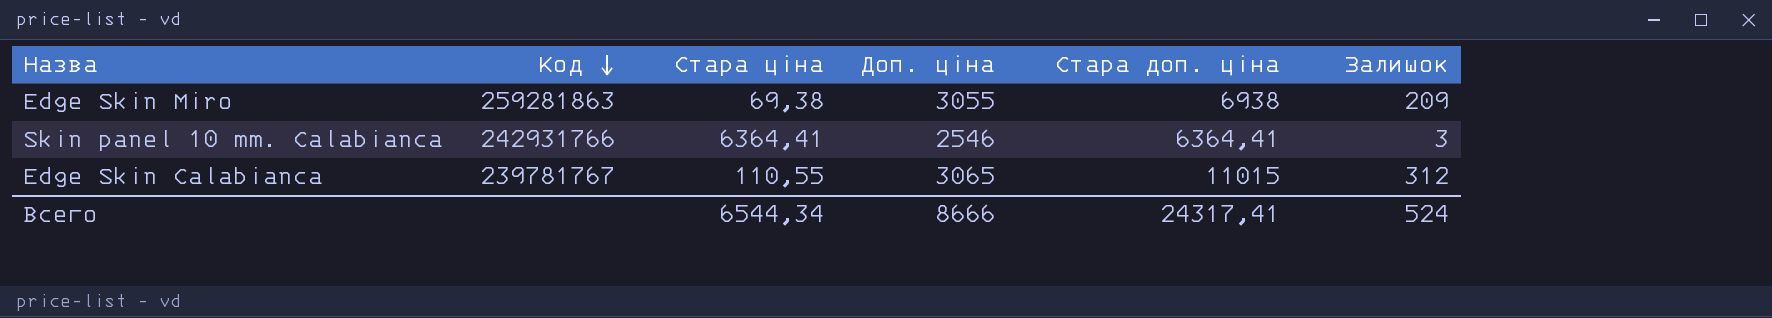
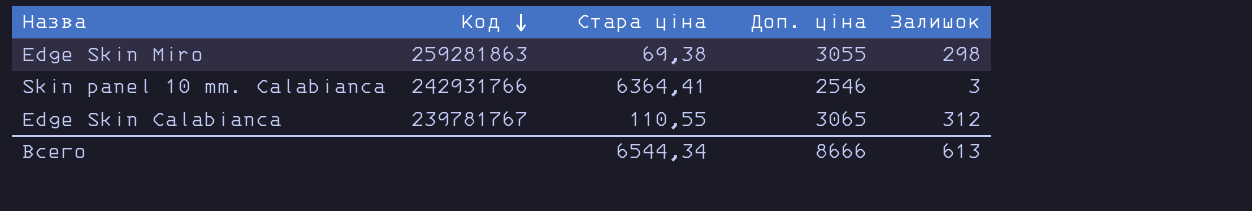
column Стара доп. ціна | position: 5 -> none
Edge Skin Miro | Залишок: 209 -> 298
Всего | Залишок: 524 -> 613

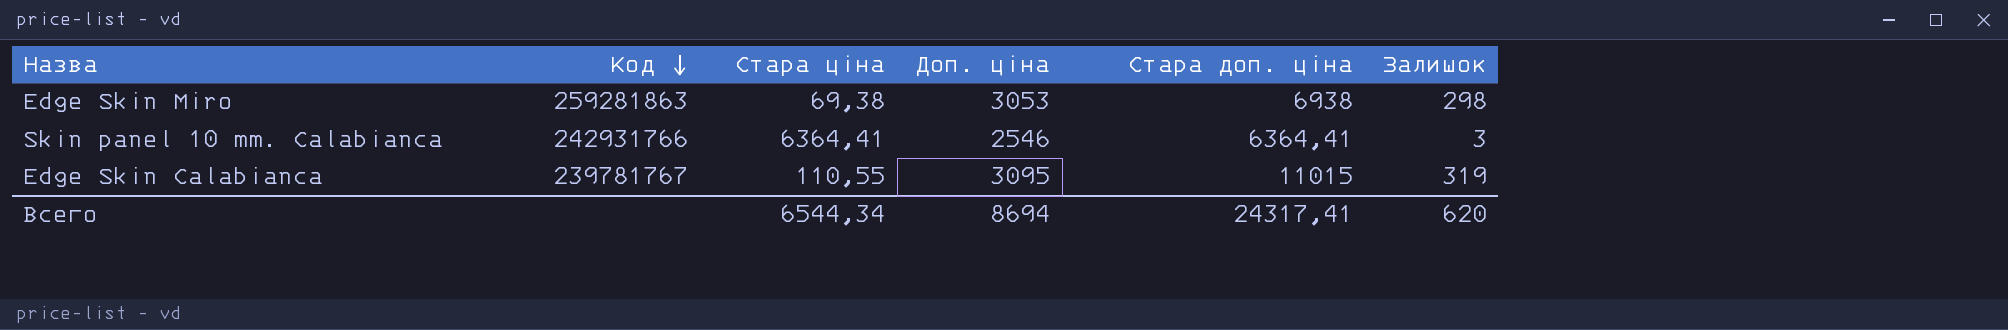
column Стара доп. ціна | position: none -> 5
Edge Skin Miro | Доп. ціна: 3055 -> 3053
Edge Skin Calabianca | Доп. ціна: 3065 -> 3095
Edge Skin Calabianca | Залишок: 312 -> 319
Всего | Доп. ціна: 8666 -> 8694
Всего | Залишок: 613 -> 620

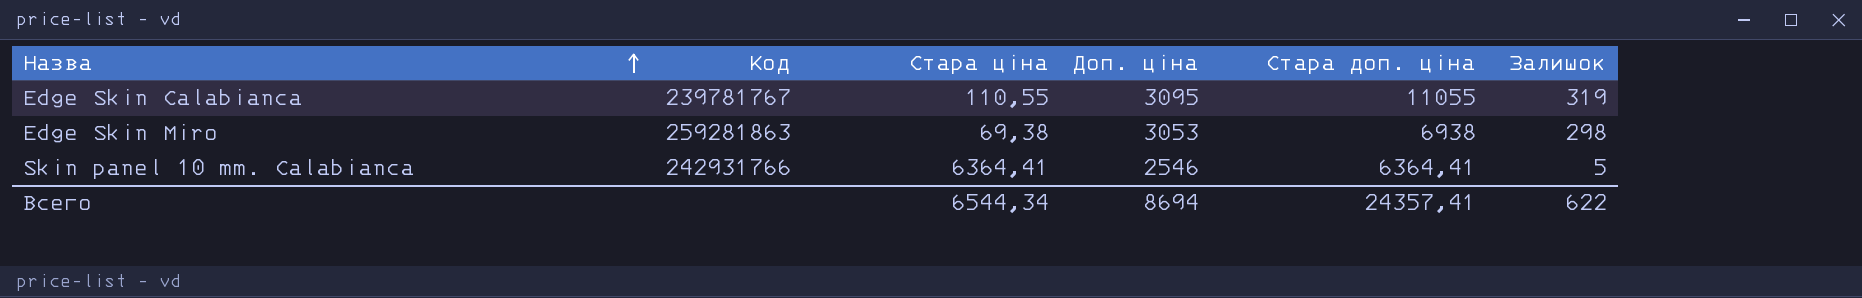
row order: Код descending -> Назва ascending
Edge Skin Calabianca | Стара доп. ціна: 11015 -> 11055
Skin panel 10 mm. Calabianca | Залишок: 3 -> 5
Всего | Стара доп. ціна: 24317,41 -> 24357,41
Всего | Залишок: 620 -> 622

